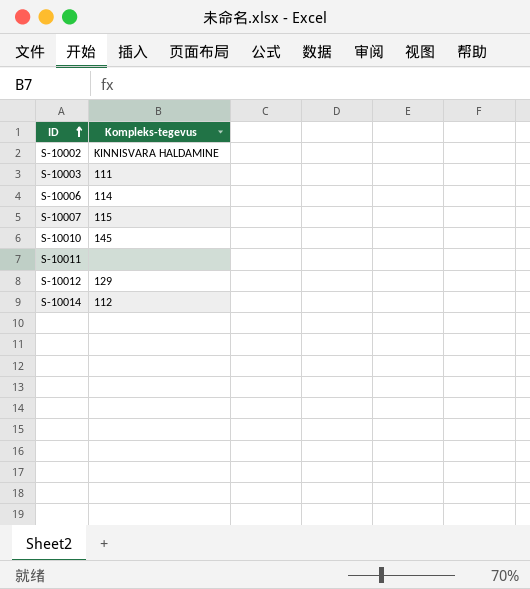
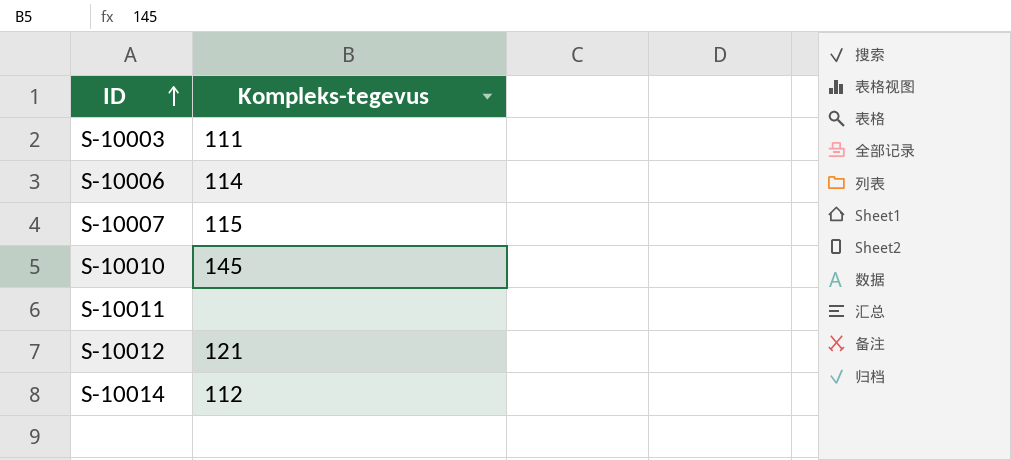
row S-10002: KINNISVARA HALDAMINE -> none
S-10012 | Kompleks-tegevus: 129 -> 121

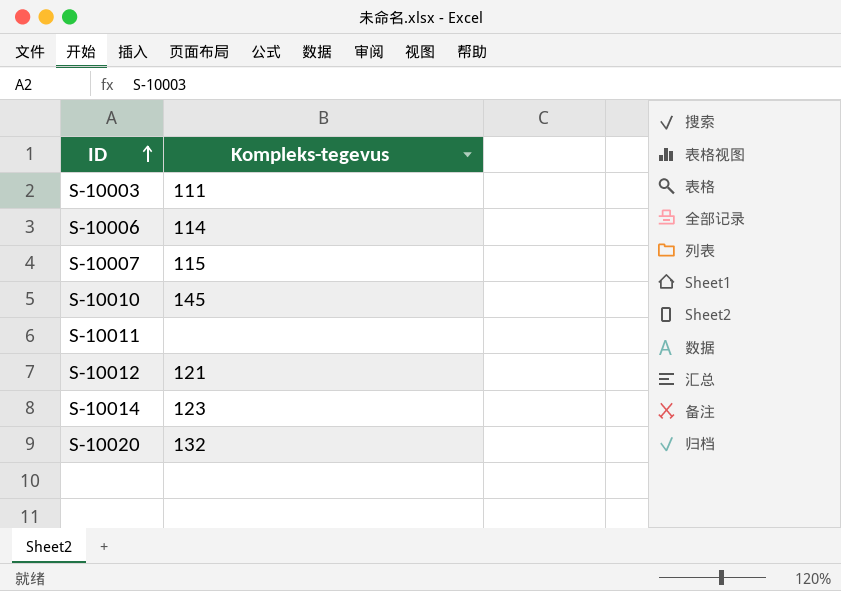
S-10014 | Kompleks-tegevus: 112 -> 123
row S-10020: none -> 132

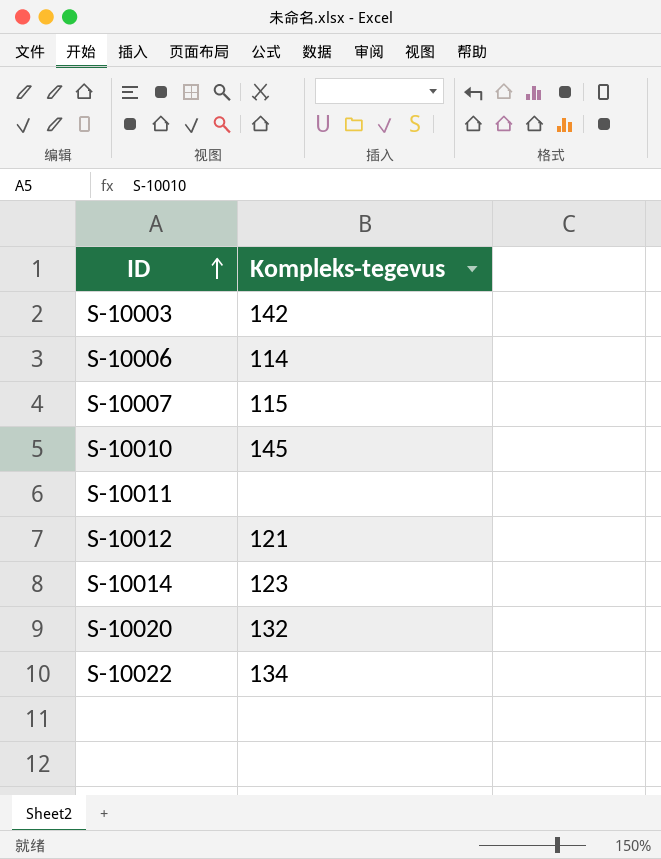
S-10003 | Kompleks-tegevus: 111 -> 142
row S-10022: none -> 134

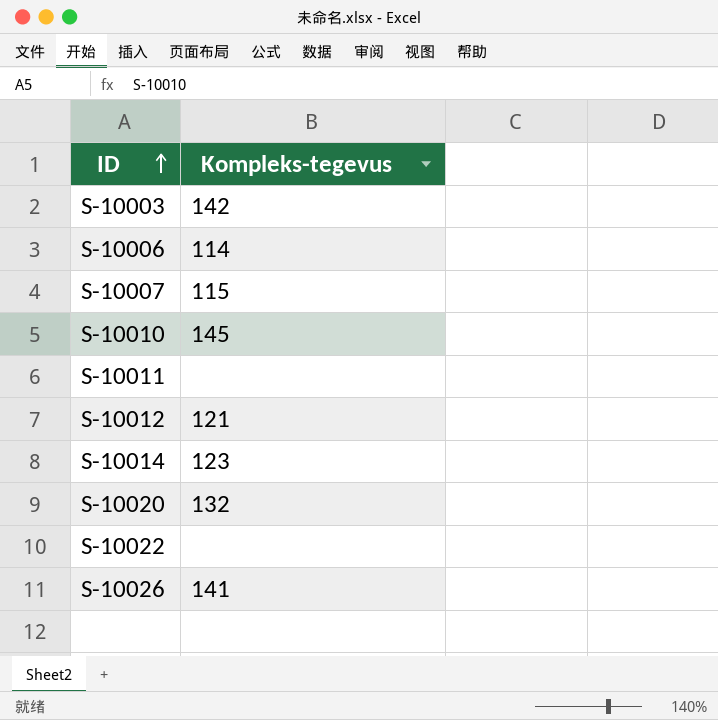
S-10022 | Kompleks-tegevus: 134 -> none
row S-10026: none -> 141

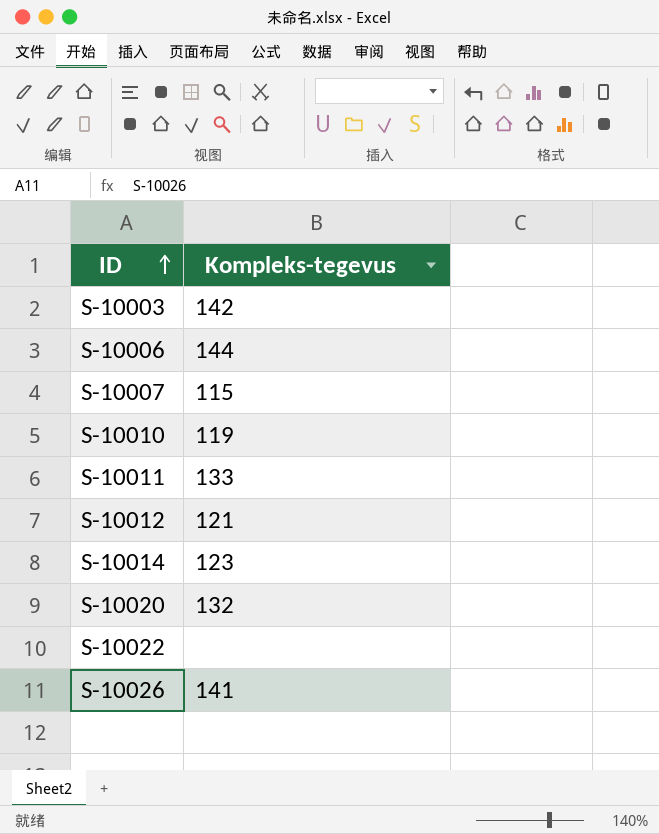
S-10006 | Kompleks-tegevus: 114 -> 144
S-10010 | Kompleks-tegevus: 145 -> 119
S-10011 | Kompleks-tegevus: none -> 133

